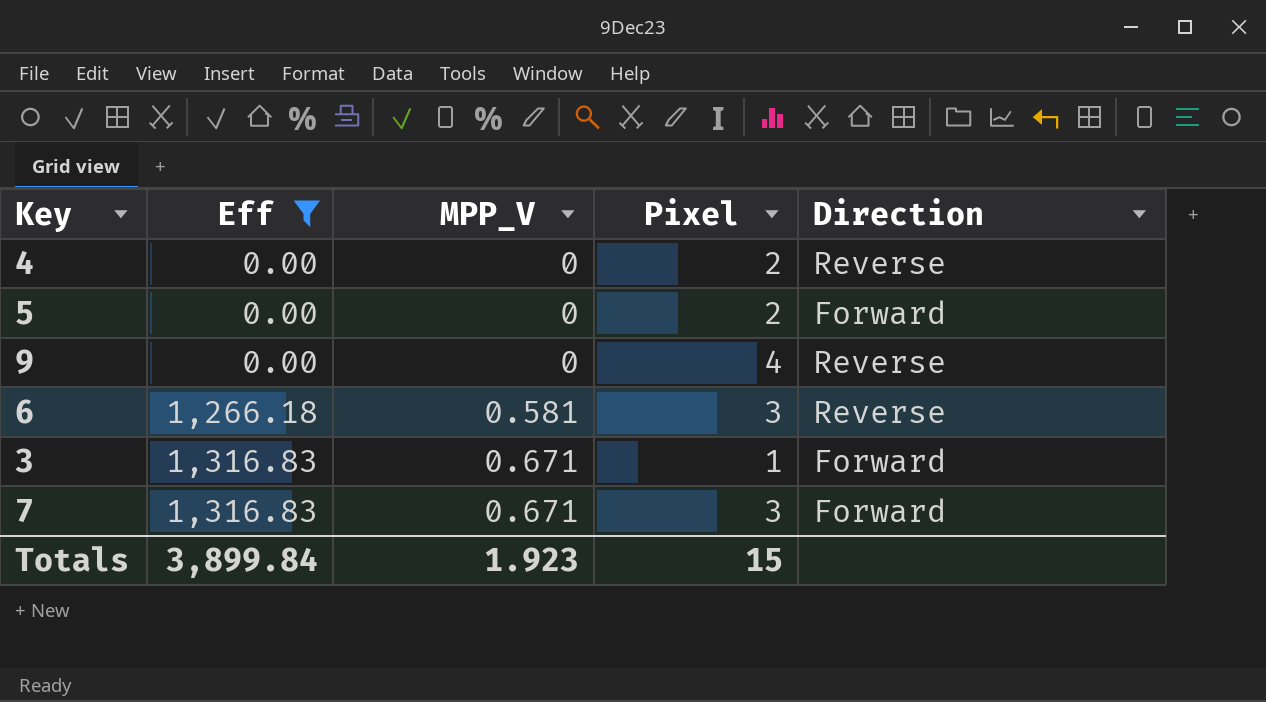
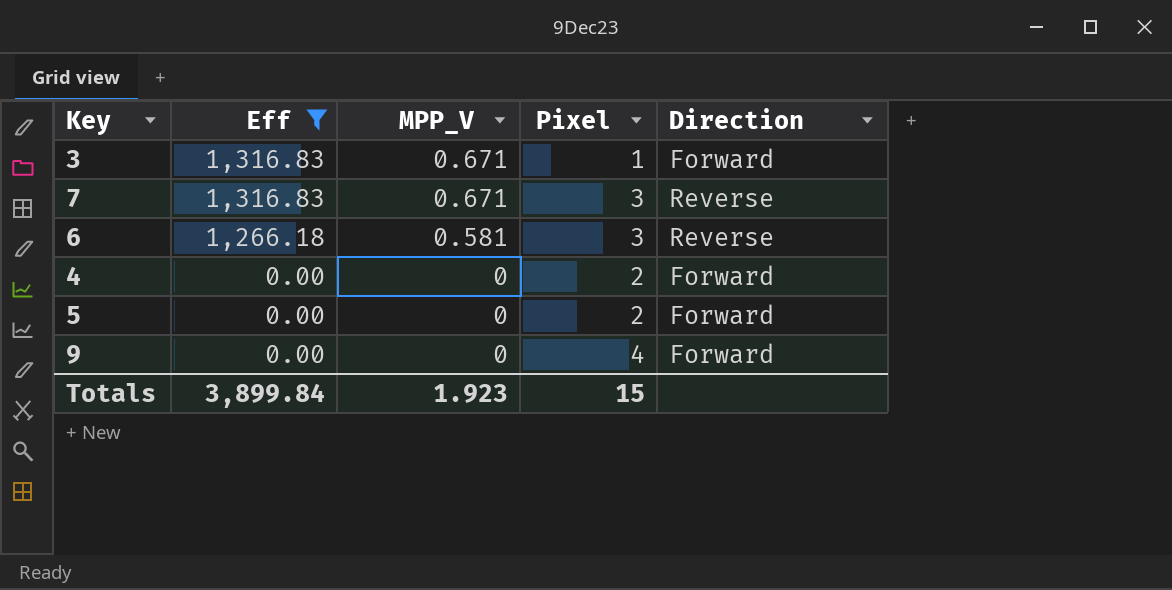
row order: Eff ascending -> Eff descending
7 | Direction: Forward -> Reverse
4 | Direction: Reverse -> Forward
9 | Direction: Reverse -> Forward

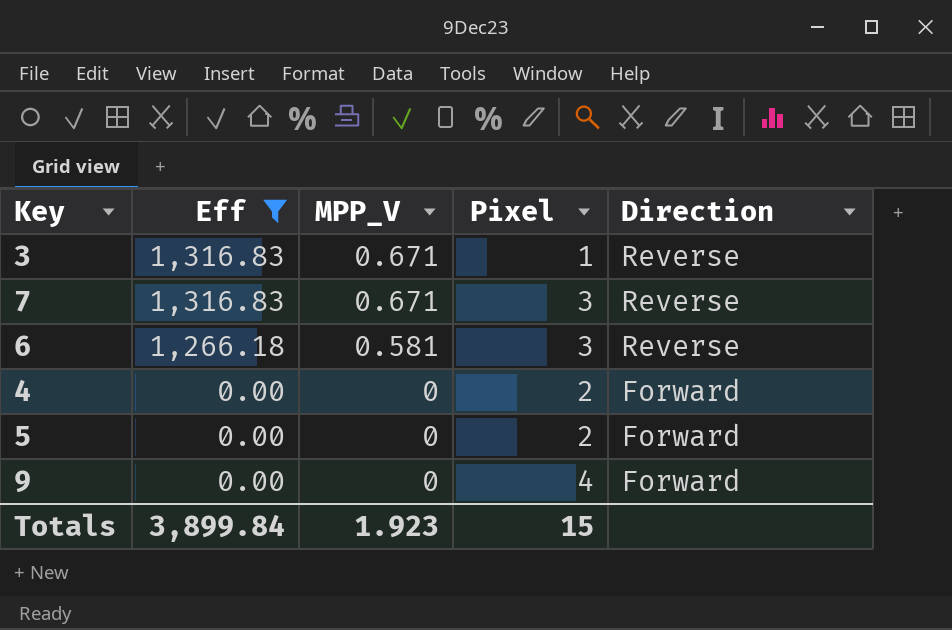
3 | Direction: Forward -> Reverse

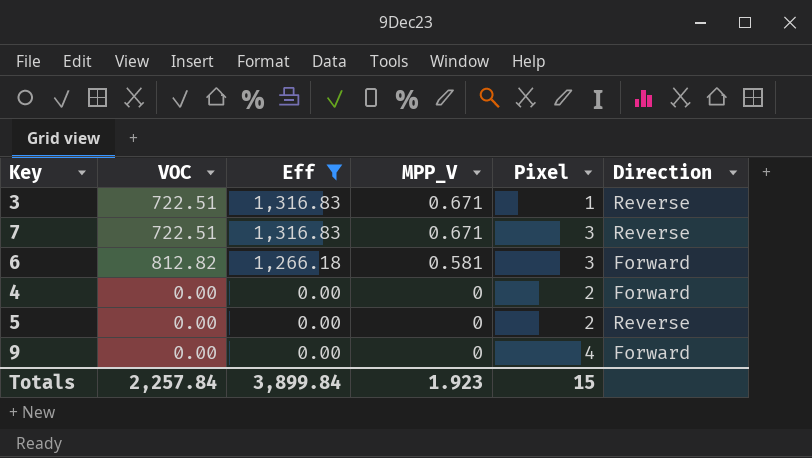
column VOC | position: none -> 2
6 | Direction: Reverse -> Forward
5 | Direction: Forward -> Reverse

